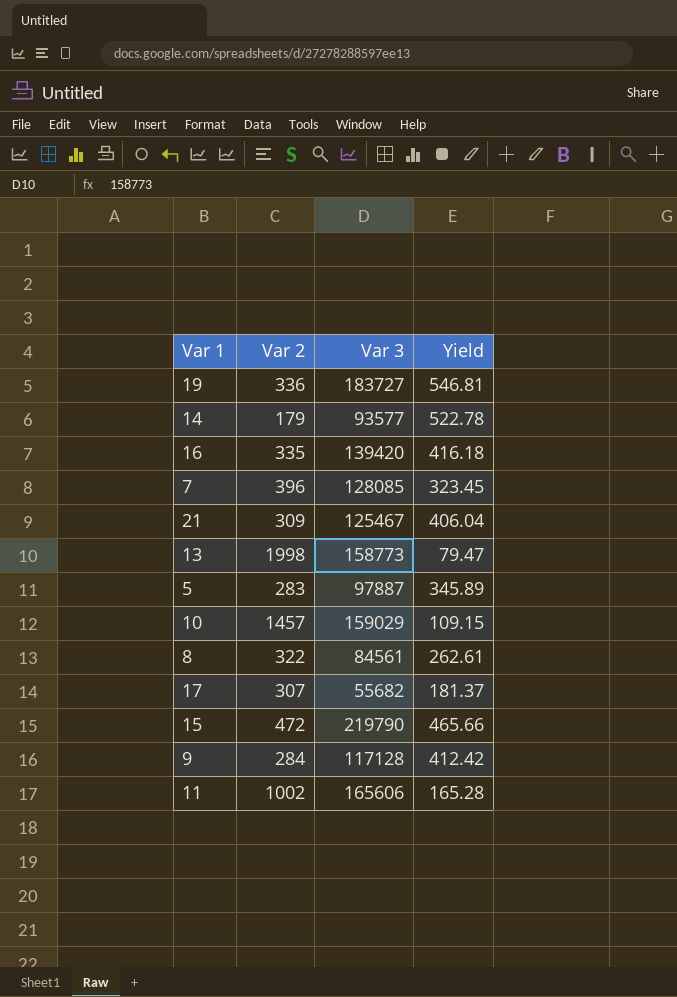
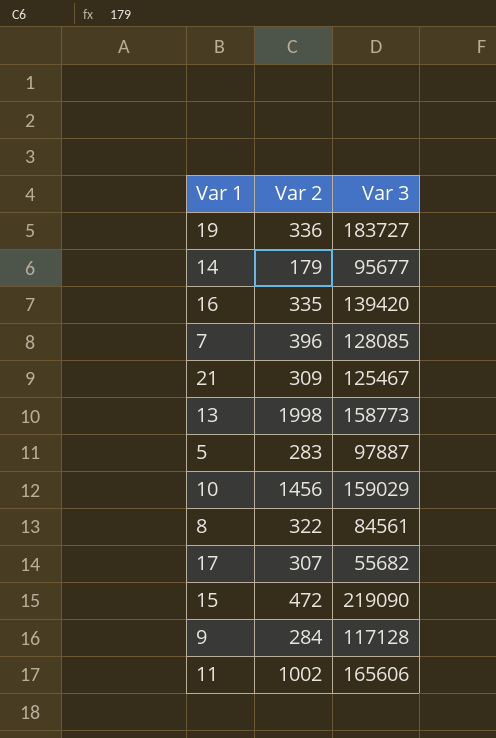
column Yield | formula: [Var 3] / [Var 2] -> none
14 | Var 3: 93577 -> 95677
10 | Var 2: 1457 -> 1456
15 | Var 3: 219790 -> 219090

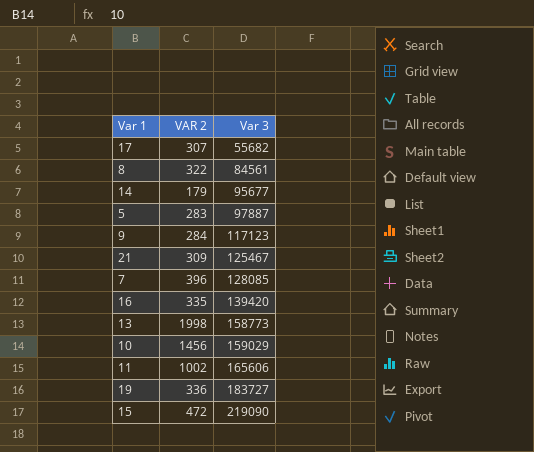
row order: none -> Var 3 ascending
column name: Var 2 -> VAR 2
9 | Var 3: 117128 -> 117123

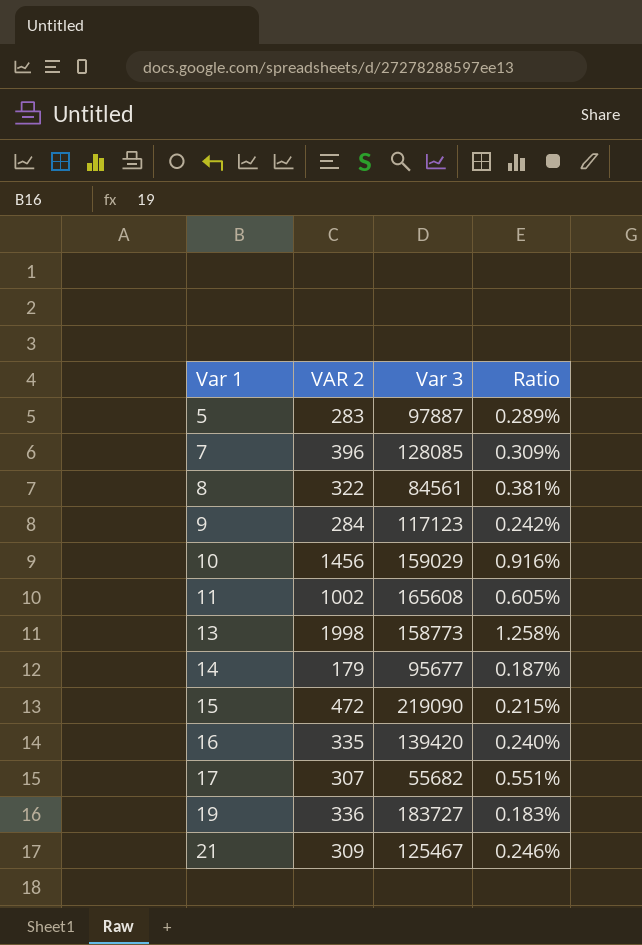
row order: Var 3 ascending -> Var 1 ascending
column Ratio | formula: none -> [VAR 2] / [Var 3]
11 | Var 3: 165606 -> 165608

